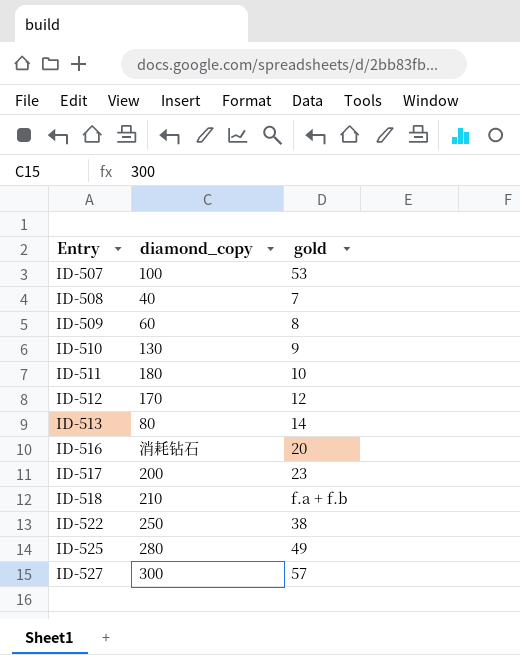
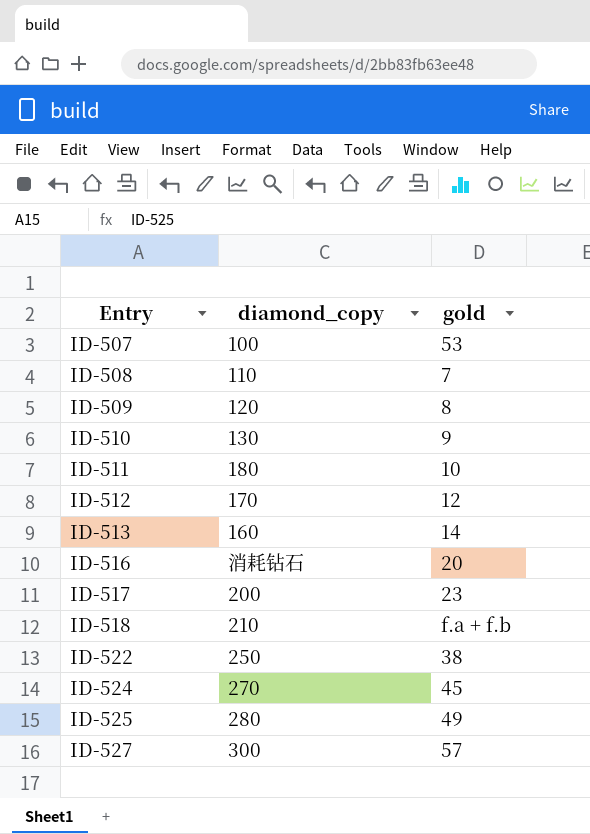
ID-508 | diamond_copy: 40 -> 110
ID-509 | diamond_copy: 60 -> 120
ID-513 | diamond_copy: 80 -> 160
row ID-524: none -> 270 | 45

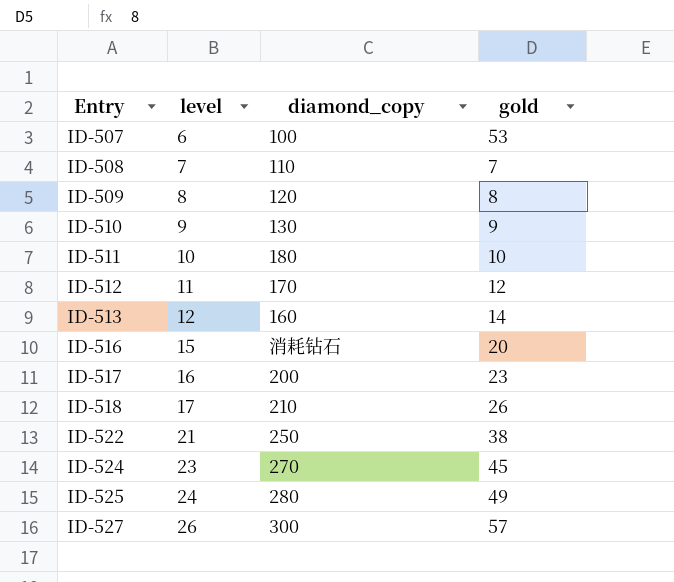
column level | position: none -> 2
ID-518 | gold: f.a + f.b -> 26

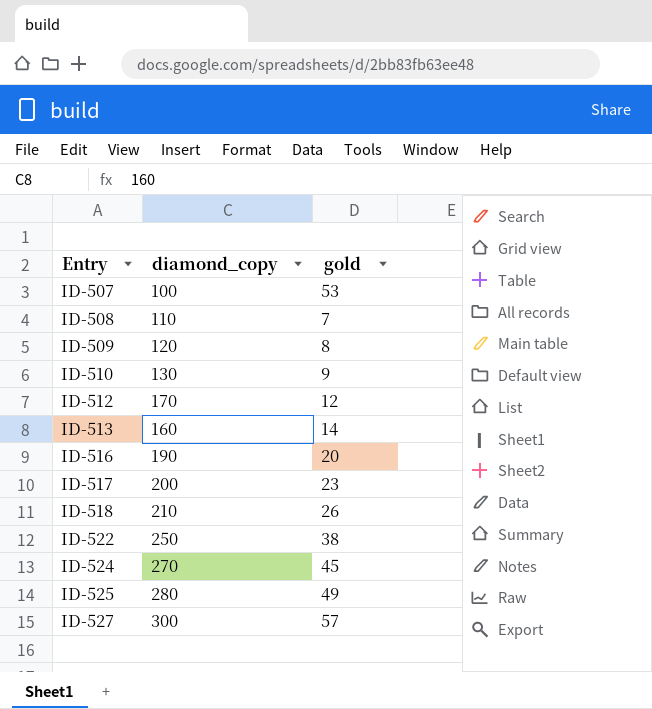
column level | position: 2 -> none
row ID-511: 10 | 180 | 10 -> none
ID-516 | diamond_copy: 消耗钻石 -> 190

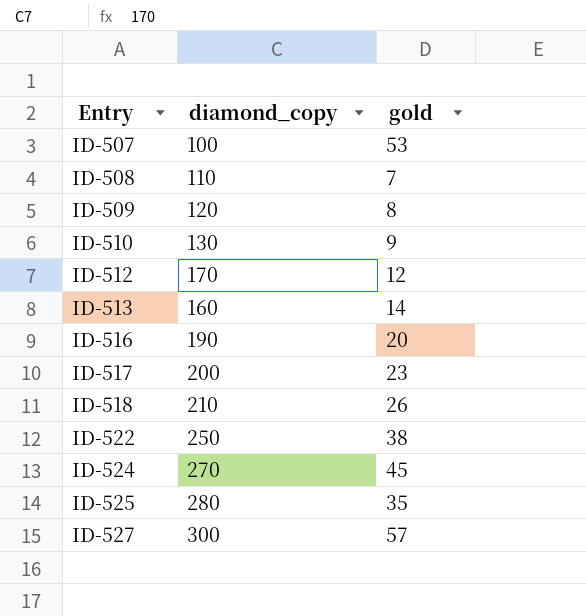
ID-525 | gold: 49 -> 35

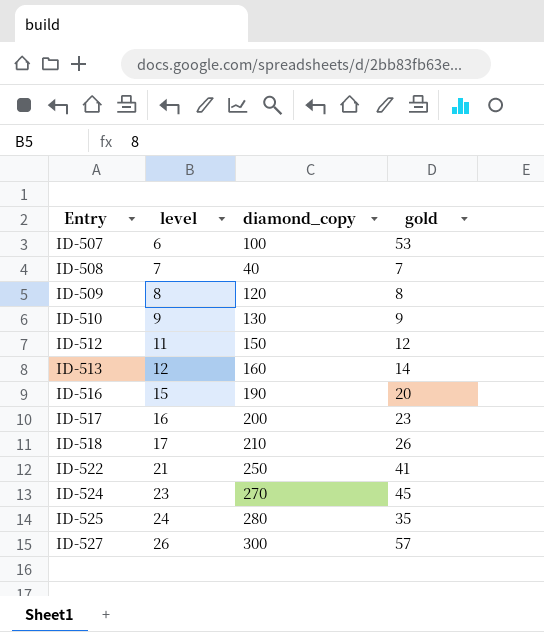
column level | position: none -> 2
ID-508 | diamond_copy: 110 -> 40
ID-512 | diamond_copy: 170 -> 150
ID-522 | gold: 38 -> 41

